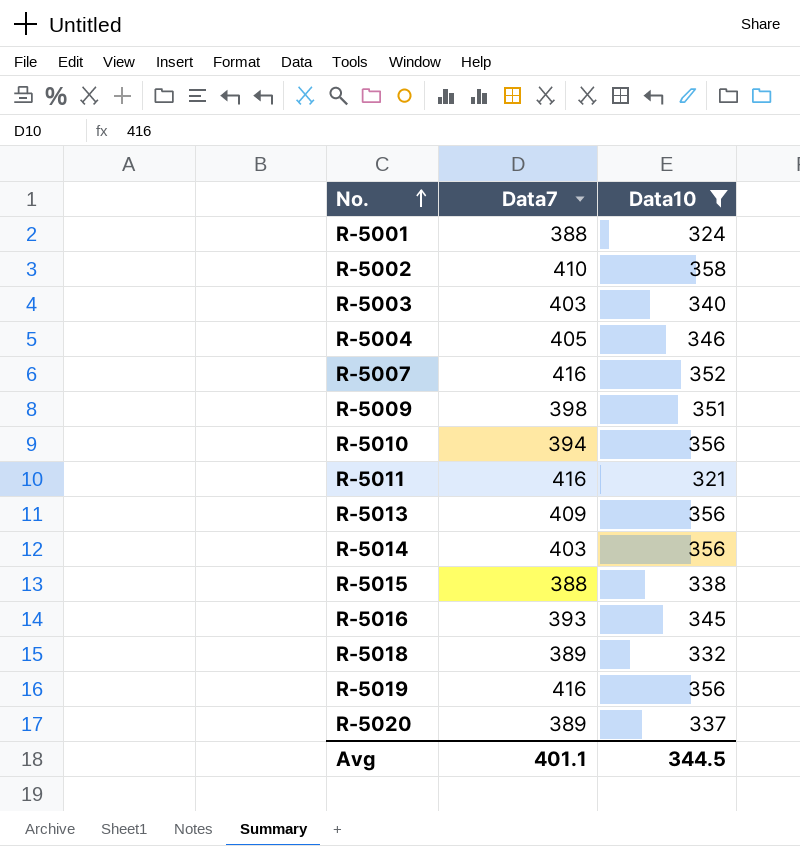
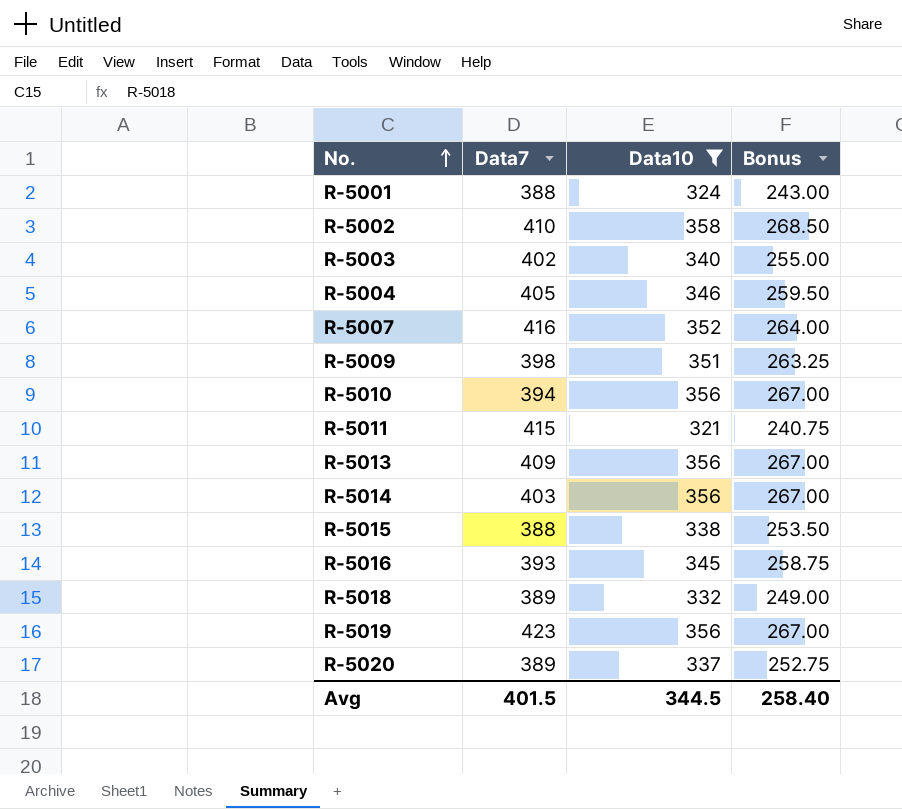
column Bonus | formula: none -> [Data10] * 0.75
R-5003 | Data7: 403 -> 402
R-5011 | Data7: 416 -> 415
R-5019 | Data7: 416 -> 423
Avg | Data7: 401.1 -> 401.5

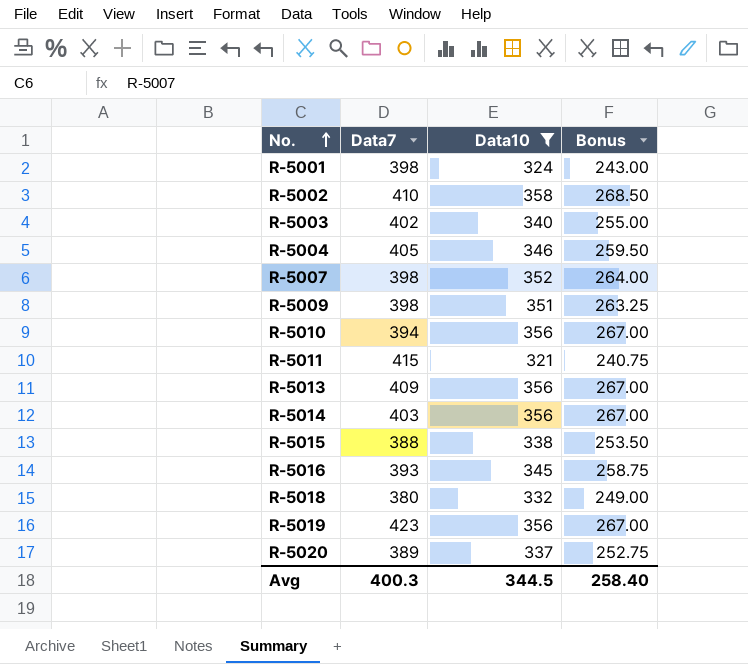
R-5001 | Data7: 388 -> 398
R-5007 | Data7: 416 -> 398
R-5018 | Data7: 389 -> 380
Avg | Data7: 401.5 -> 400.3

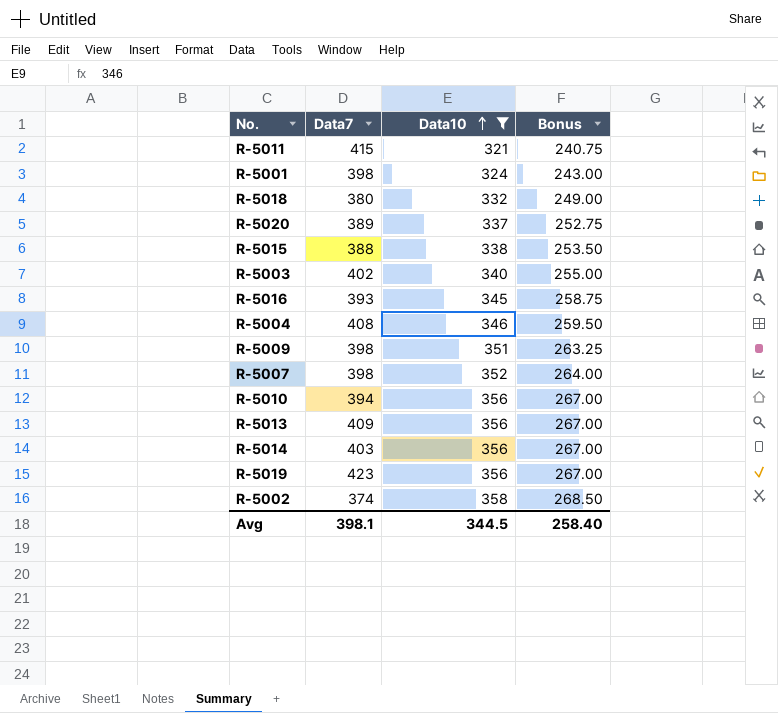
row order: No. ascending -> Data10 ascending
R-5004 | Data7: 405 -> 408
R-5002 | Data7: 410 -> 374
Avg | Data7: 400.3 -> 398.1

